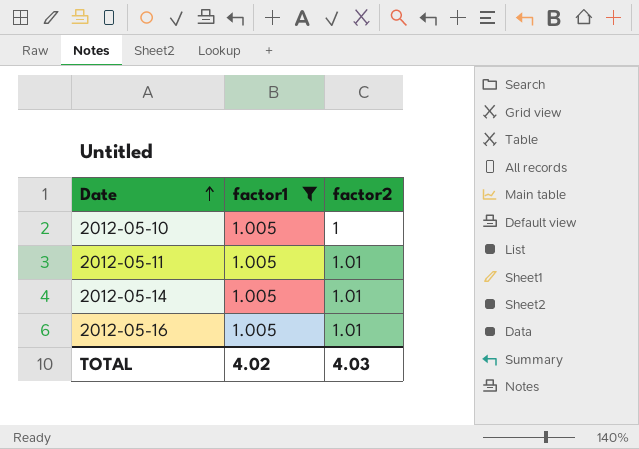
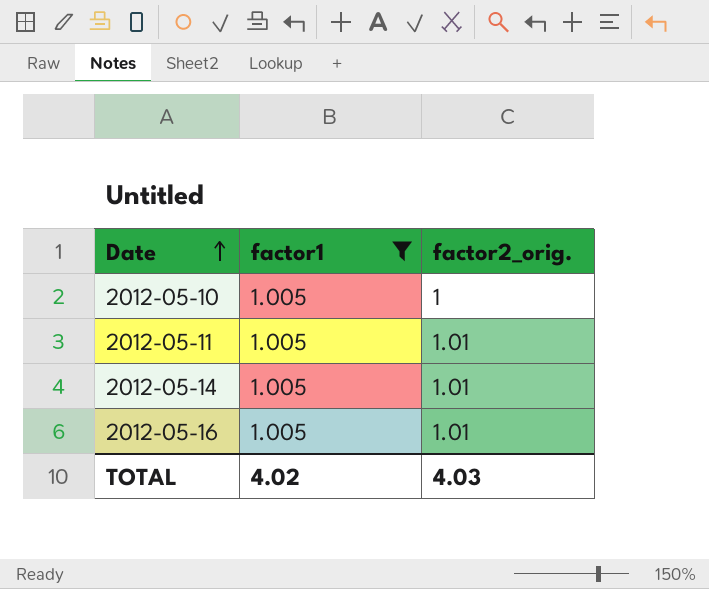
column name: factor2 -> factor2_orig.

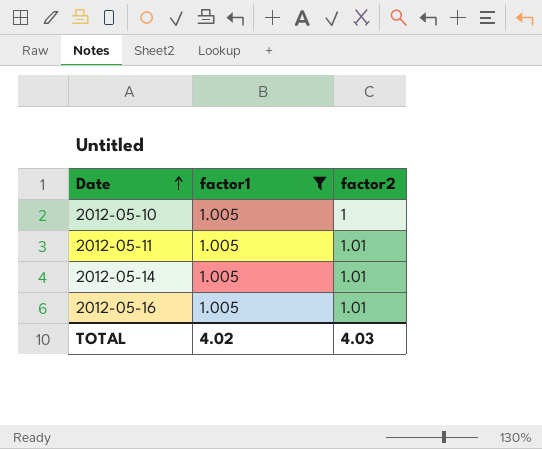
column name: factor2_orig. -> factor2

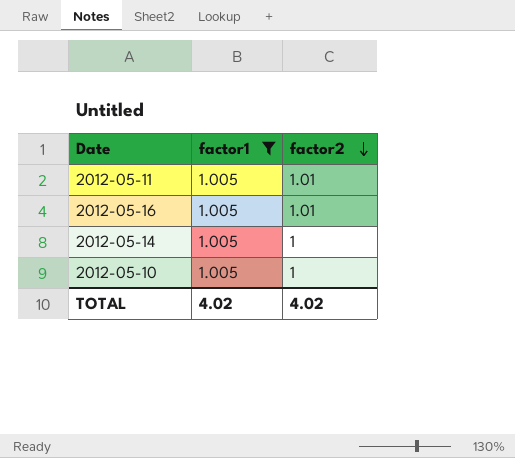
row order: Date ascending -> factor2 descending
2012-05-14 | factor2: 1.01 -> 1
TOTAL | factor2: 4.03 -> 4.02

